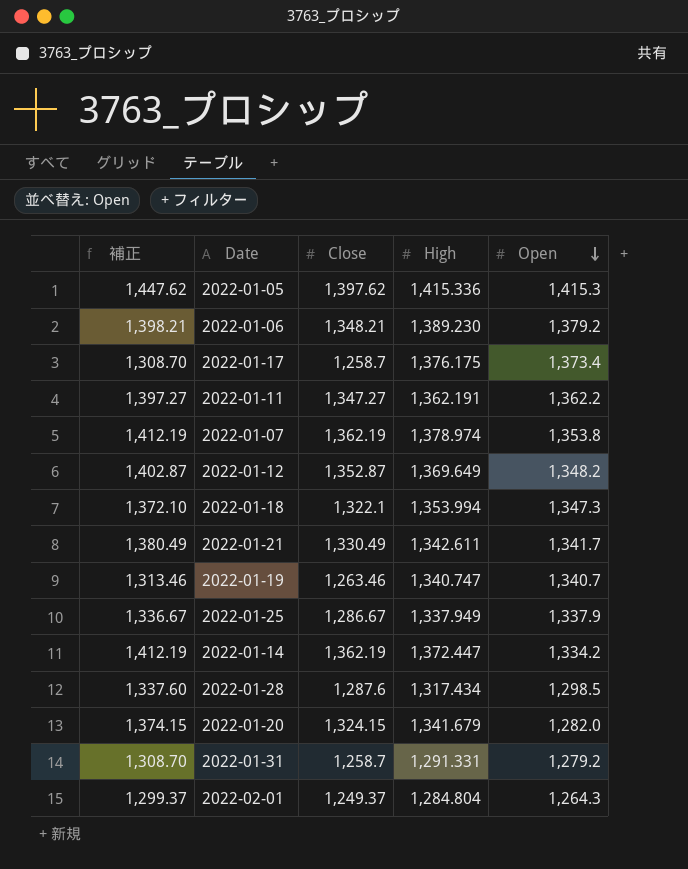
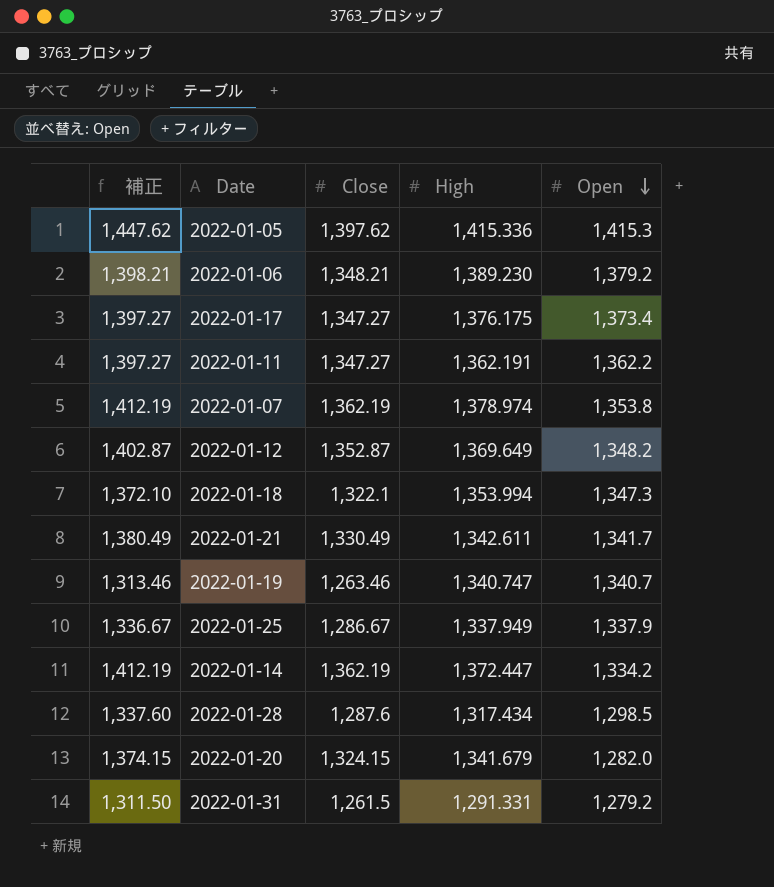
row 2022-02-01: 1,299.37 | 1,249.37 | 1,284.804 | 1,264.3 -> none
2022-01-17 | 補正: 1,308.70 -> 1,397.27
2022-01-17 | Close: 1,258.7 -> 1,347.27
2022-01-31 | 補正: 1,308.70 -> 1,311.50
2022-01-31 | Close: 1,258.7 -> 1,261.5

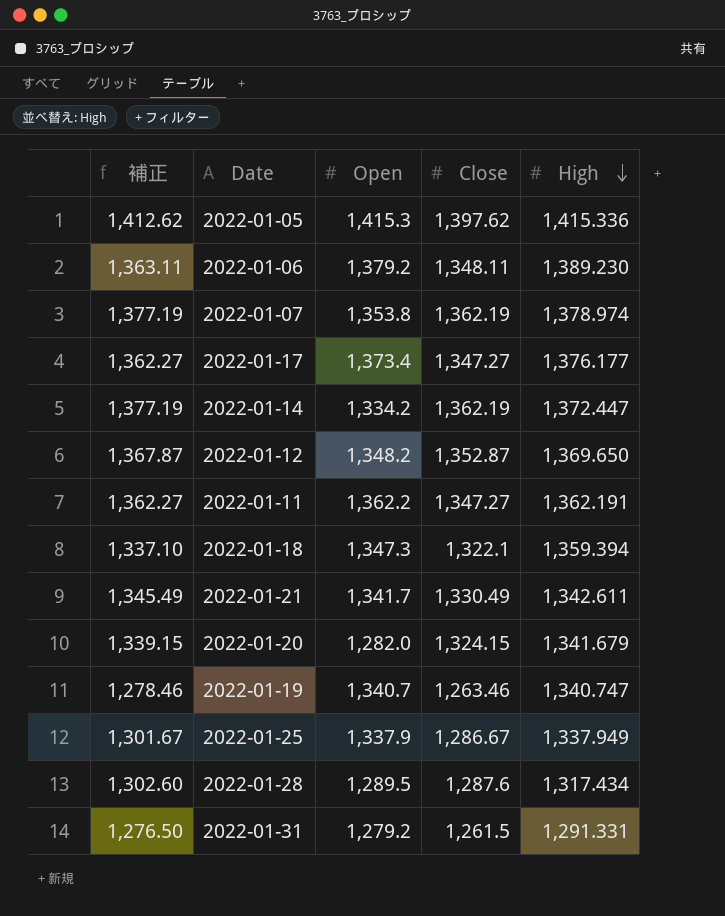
row order: Open descending -> High descending
column 補正 | formula: [Close] + 50 -> [Close] + 15
column Open | position: 5 -> 3
2022-01-06 | Close: 1,348.21 -> 1,348.11
2022-01-17 | High: 1,376.175 -> 1,376.177
2022-01-12 | High: 1,369.649 -> 1,369.650
2022-01-18 | High: 1,353.994 -> 1,359.394
2022-01-28 | Open: 1,298.5 -> 1,289.5

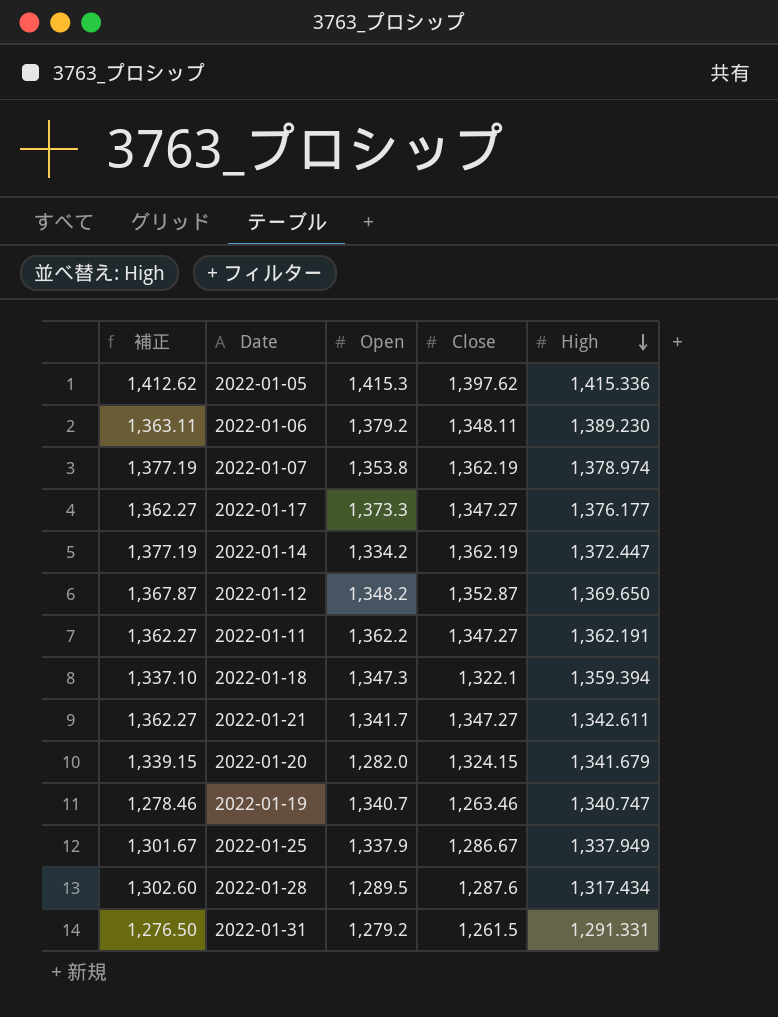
2022-01-17 | Open: 1,373.4 -> 1,373.3
2022-01-21 | 補正: 1,345.49 -> 1,362.27
2022-01-21 | Close: 1,330.49 -> 1,347.27

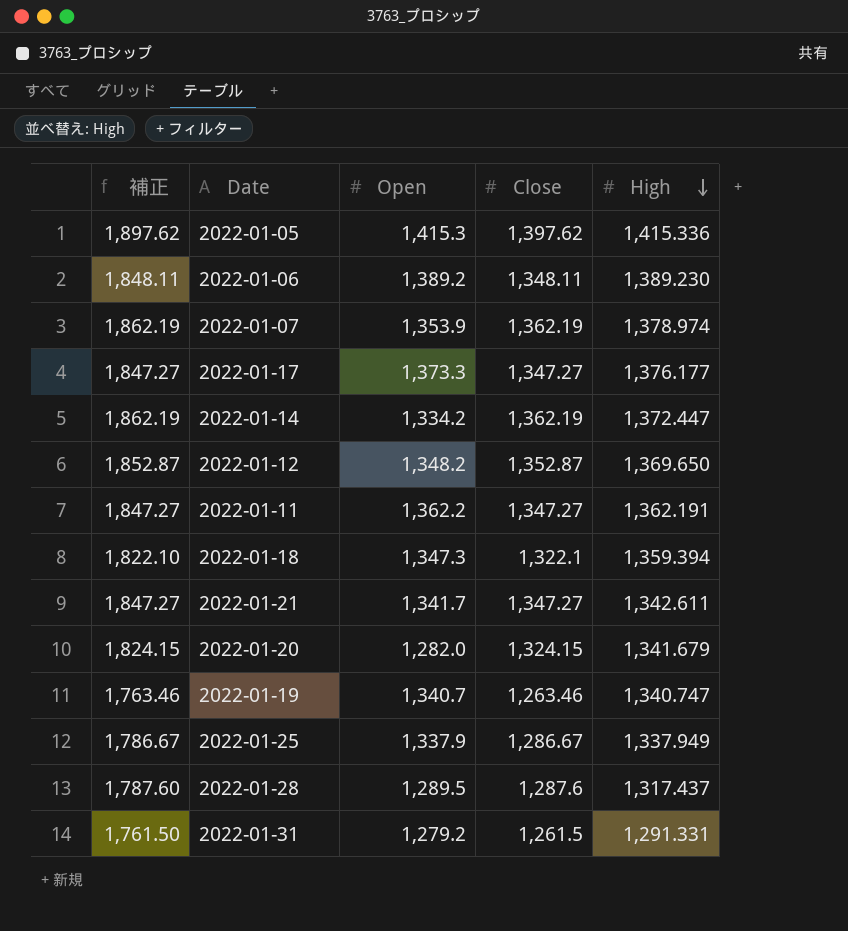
column 補正 | formula: [Close] + 15 -> [Close] + 500
2022-01-06 | Open: 1,379.2 -> 1,389.2
2022-01-07 | Open: 1,353.8 -> 1,353.9
2022-01-28 | High: 1,317.434 -> 1,317.437

